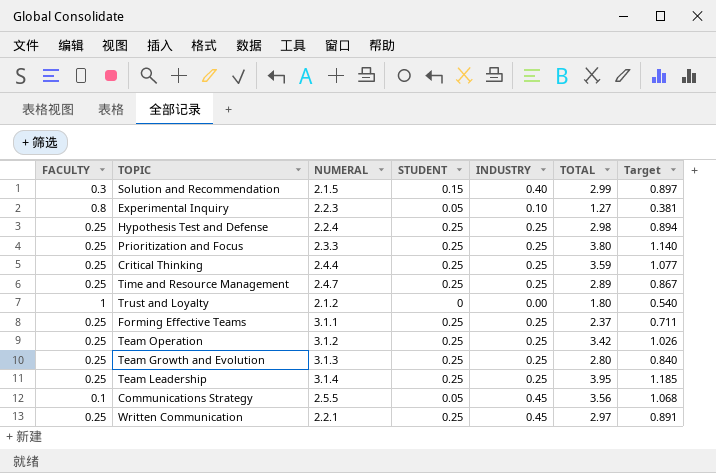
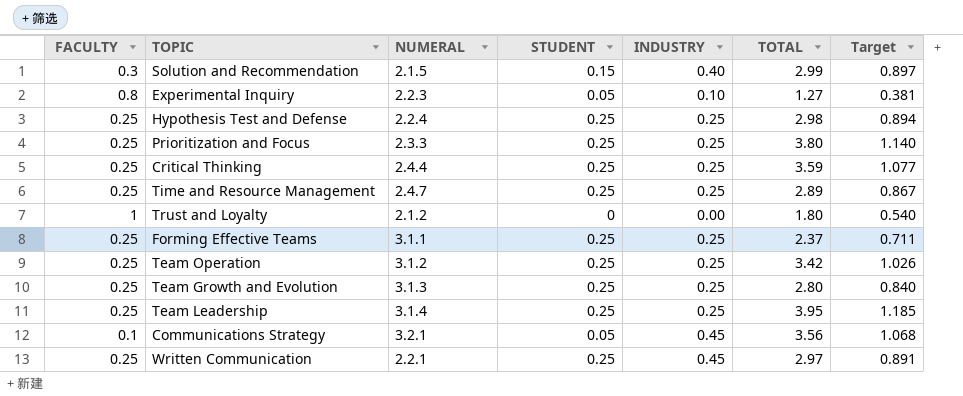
Communications Strategy | NUMERAL: 2.5.5 -> 3.2.1

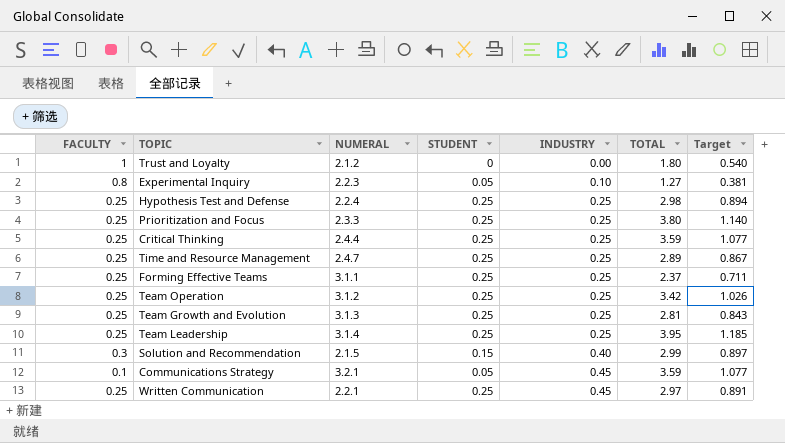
row order: none -> INDUSTRY ascending
Team Growth and Evolution | TOTAL: 2.80 -> 2.81
Team Growth and Evolution | Target: 0.840 -> 0.843
Communications Strategy | TOTAL: 3.56 -> 3.59
Communications Strategy | Target: 1.068 -> 1.077

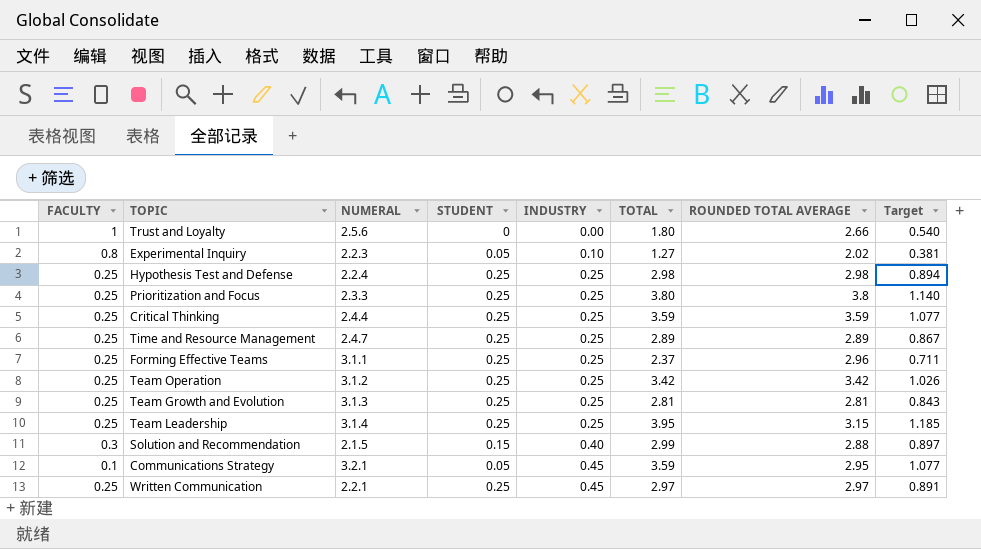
column ROUNDED TOTAL AVERAGE | position: none -> 7
Trust and Loyalty | NUMERAL: 2.1.2 -> 2.5.6

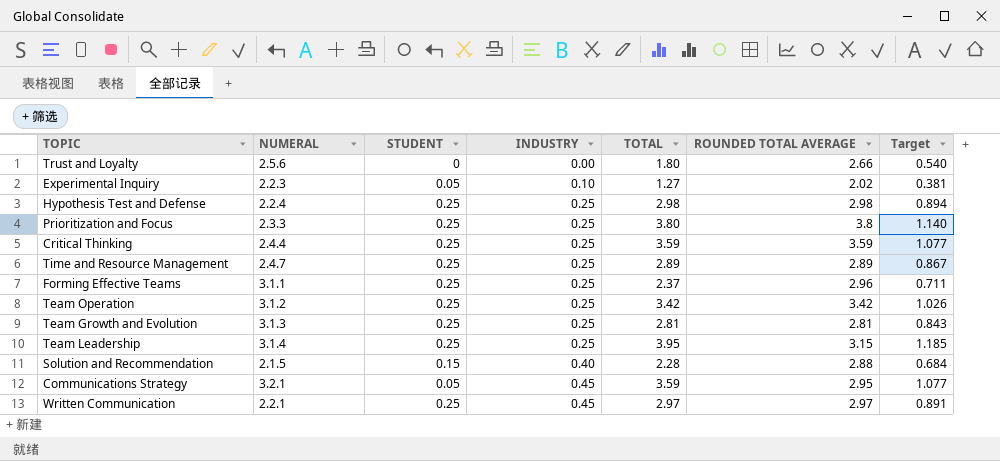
column FACULTY | position: 1 -> none
Solution and Recommendation | TOTAL: 2.99 -> 2.28
Solution and Recommendation | Target: 0.897 -> 0.684

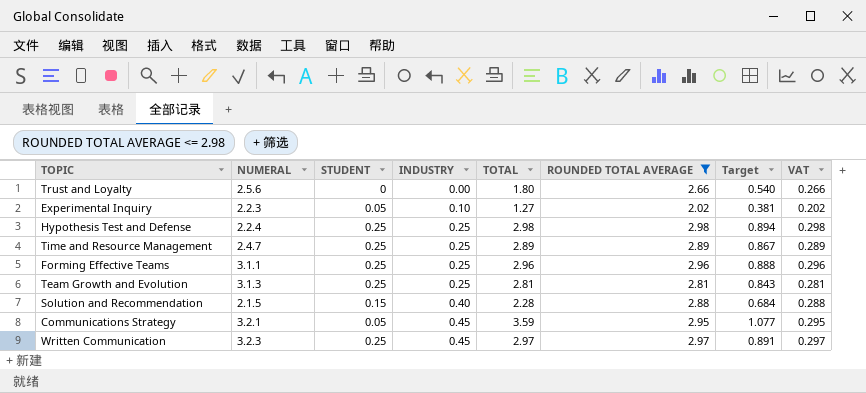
filter: none -> ROUNDED TOTAL AVERAGE <= 2.98
column VAT | formula: none -> [ROUNDED TOTAL AVERAGE] * 0.1
Forming Effective Teams | TOTAL: 2.37 -> 2.96
Forming Effective Teams | Target: 0.711 -> 0.888
Written Communication | NUMERAL: 2.2.1 -> 3.2.3

